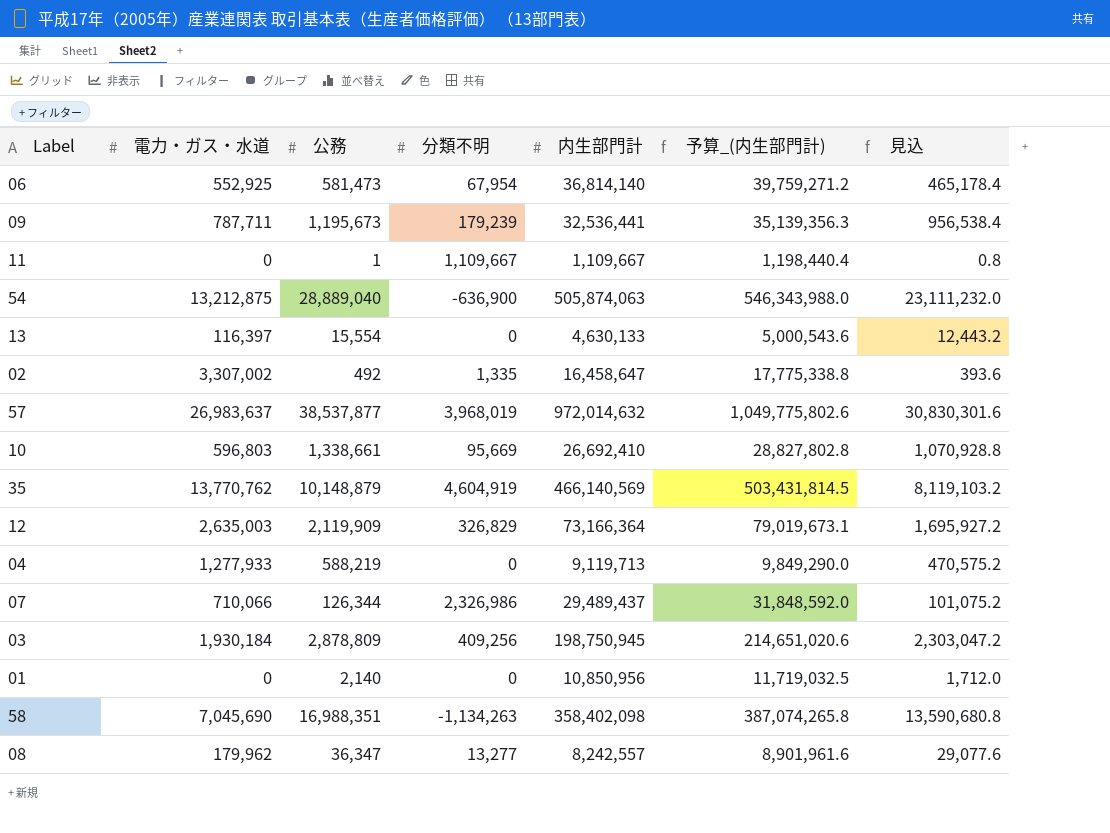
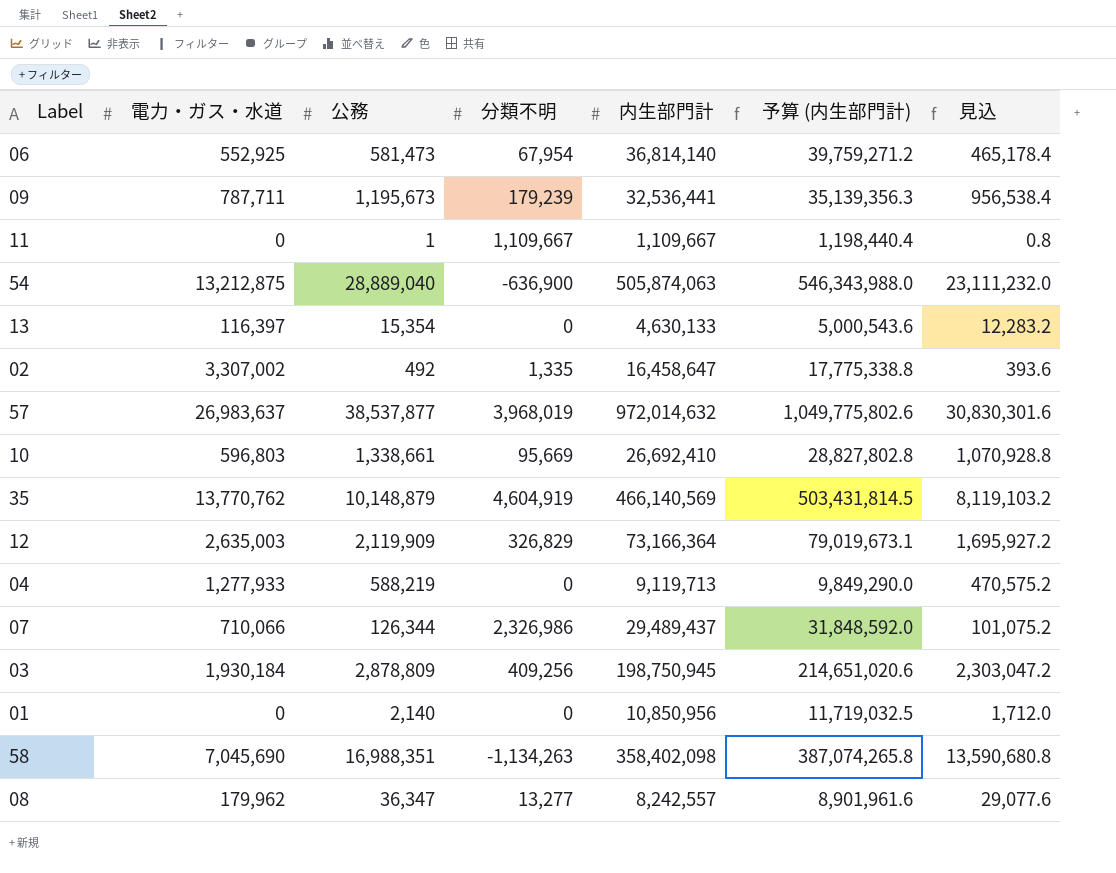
column name: 予算_(内生部門計) -> 予算 (内生部門計)
13 | 公務: 15,554 -> 15,354
13 | 見込: 12,443.2 -> 12,283.2

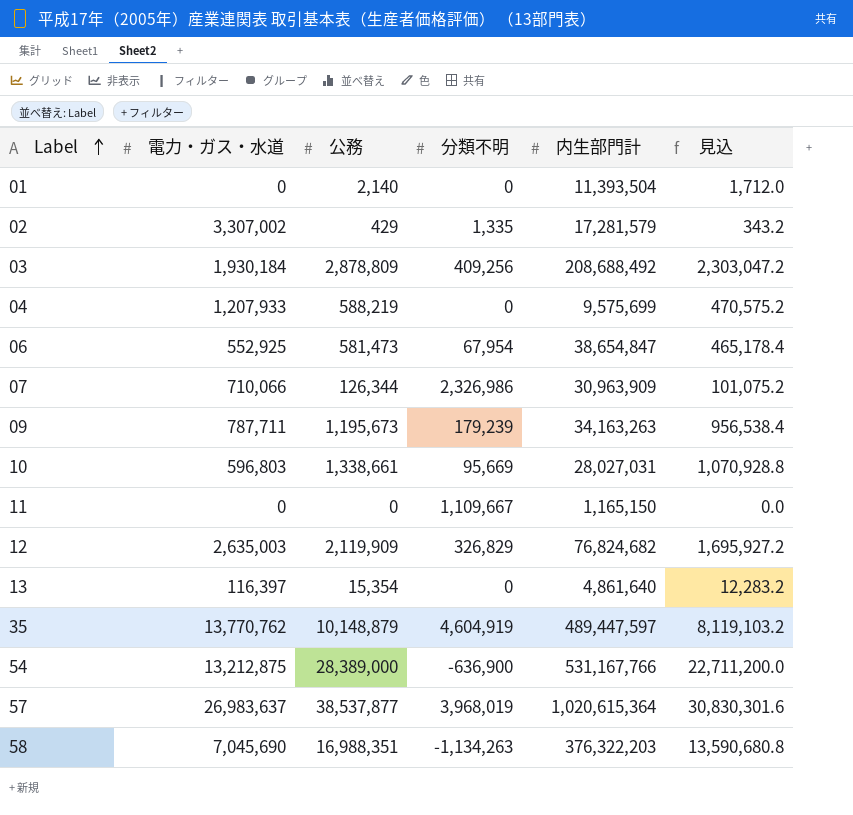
row order: none -> Label ascending
column 予算 (内生部門計) | formula: [内生部門計] * 1.08 -> none
row 08: 179,962 | 36,347 | 13,277 | 8,242,557 | 8,901,961.6 | 29,077.6 -> none
01 | 内生部門計: 10,850,956 -> 11,393,504
02 | 公務: 492 -> 429
02 | 内生部門計: 16,458,647 -> 17,281,579
02 | 見込: 393.6 -> 343.2
03 | 内生部門計: 198,750,945 -> 208,688,492
04 | 電力・ガス・水道: 1,277,933 -> 1,207,933
04 | 内生部門計: 9,119,713 -> 9,575,699
06 | 内生部門計: 36,814,140 -> 38,654,847
07 | 内生部門計: 29,489,437 -> 30,963,909
09 | 内生部門計: 32,536,441 -> 34,163,263
10 | 内生部門計: 26,692,410 -> 28,027,031
11 | 公務: 1 -> 0
11 | 内生部門計: 1,109,667 -> 1,165,150
11 | 見込: 0.8 -> 0.0
12 | 内生部門計: 73,166,364 -> 76,824,682
13 | 内生部門計: 4,630,133 -> 4,861,640
35 | 内生部門計: 466,140,569 -> 489,447,597
54 | 公務: 28,889,040 -> 28,389,000
54 | 内生部門計: 505,874,063 -> 531,167,766
54 | 見込: 23,111,232.0 -> 22,711,200.0
57 | 内生部門計: 972,014,632 -> 1,020,615,364
58 | 内生部門計: 358,402,098 -> 376,322,203

